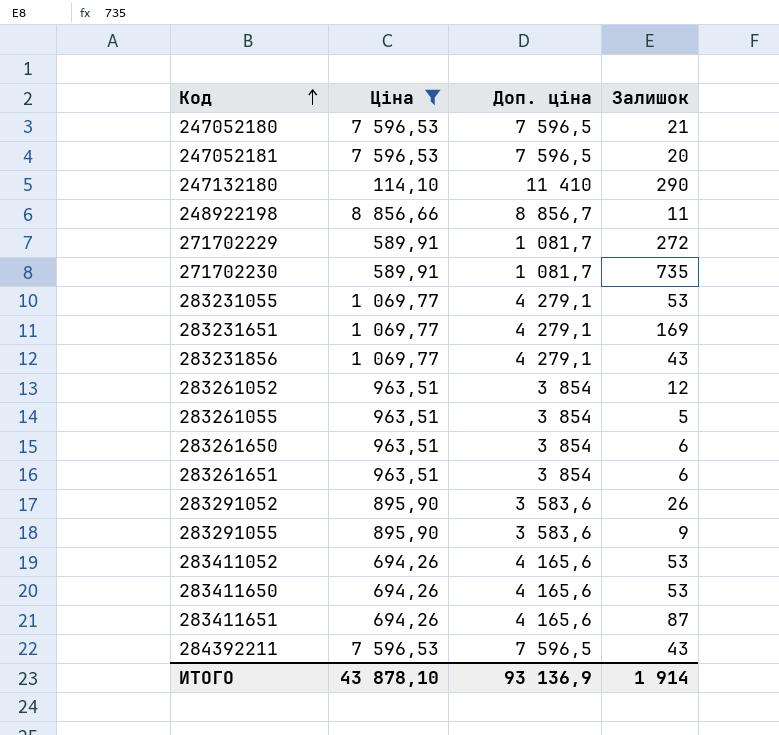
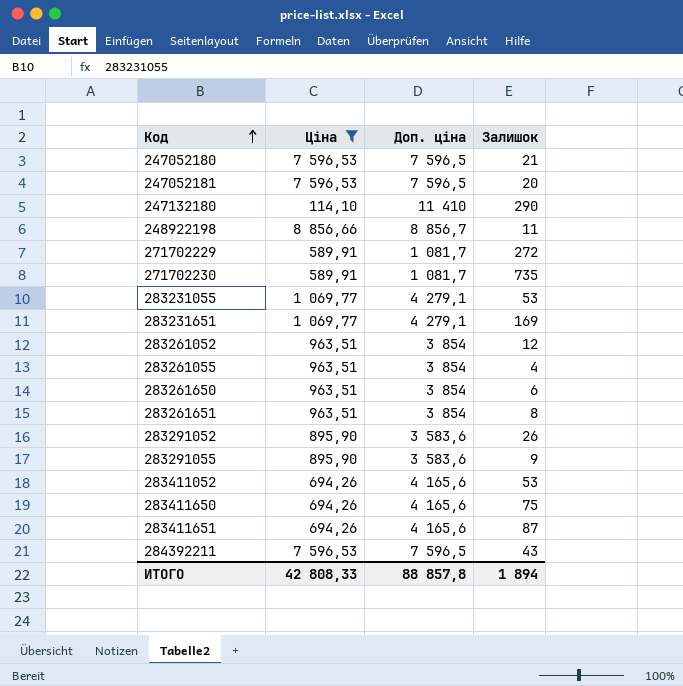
row 283231856: 1 069,77 | 4 279,1 | 43 -> none
283261055 | Залишок: 5 -> 4
283261651 | Залишок: 6 -> 8
283411650 | Залишок: 53 -> 75
ИТОГО | Ціна: 43 878,10 -> 42 808,33
ИТОГО | Доп. ціна: 93 136,9 -> 88 857,8
ИТОГО | Залишок: 1 914 -> 1 894

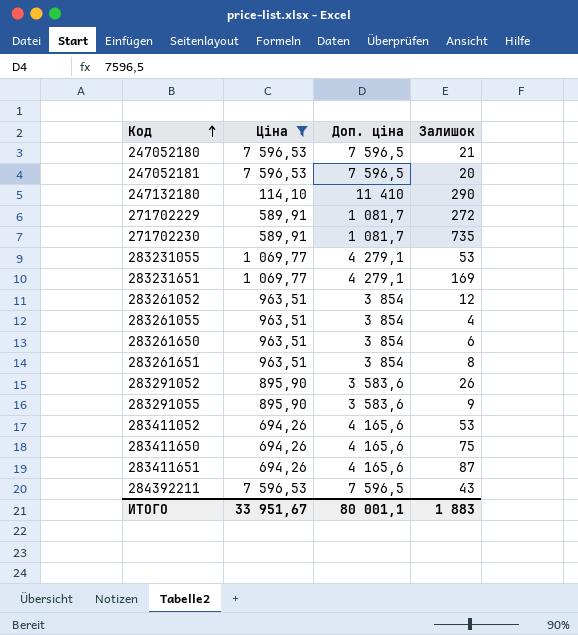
row 248922198: 8 856,66 | 8 856,7 | 11 -> none
ИТОГО | Ціна: 42 808,33 -> 33 951,67
ИТОГО | Доп. ціна: 88 857,8 -> 80 001,1
ИТОГО | Залишок: 1 894 -> 1 883

